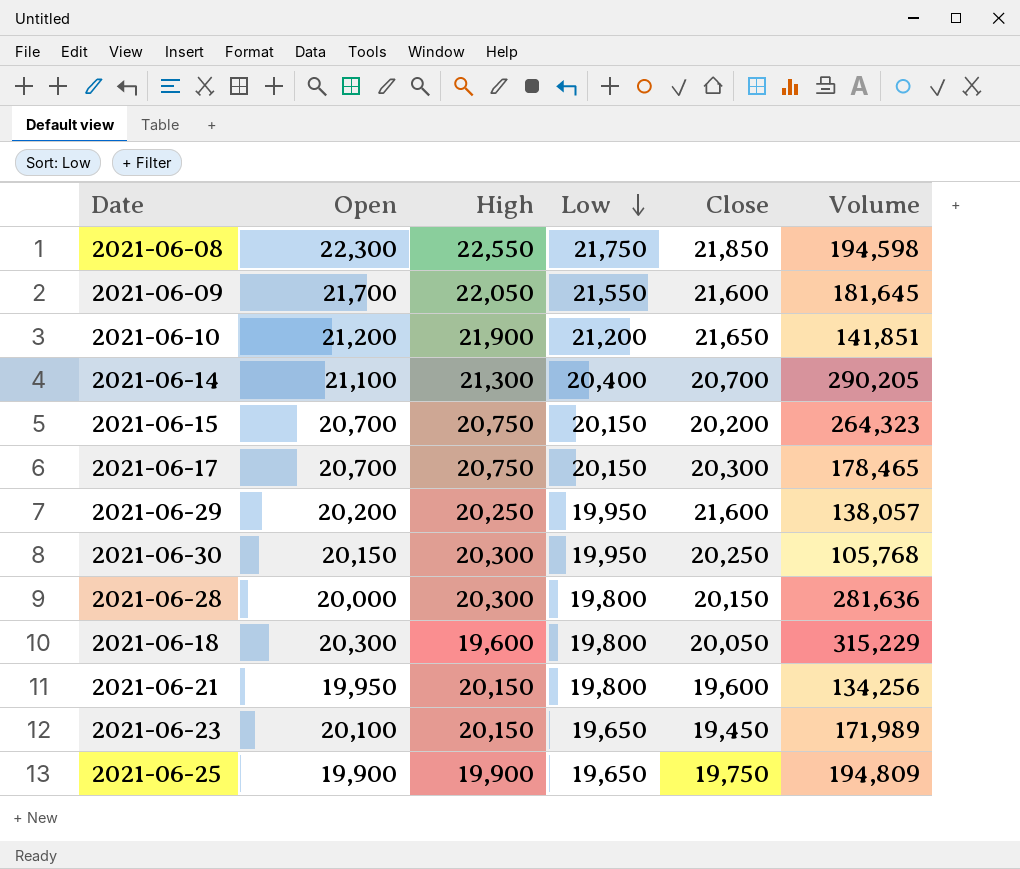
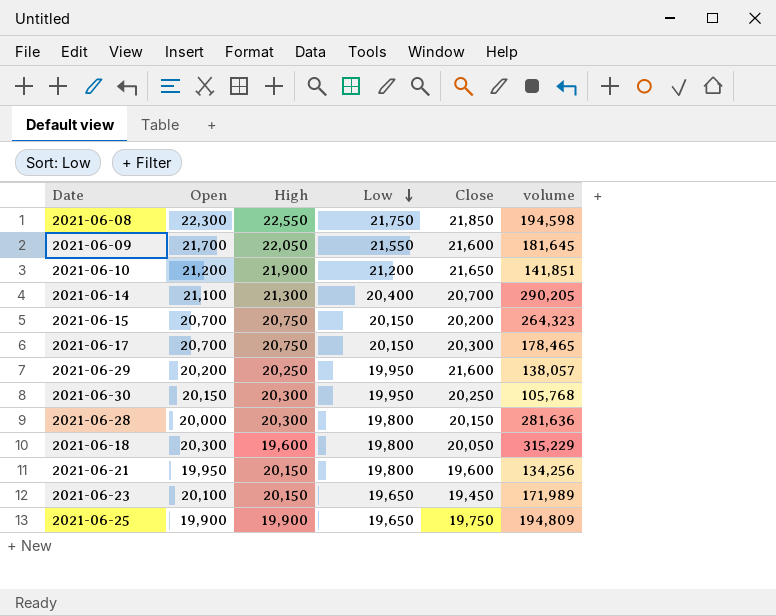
column name: Volume -> volume

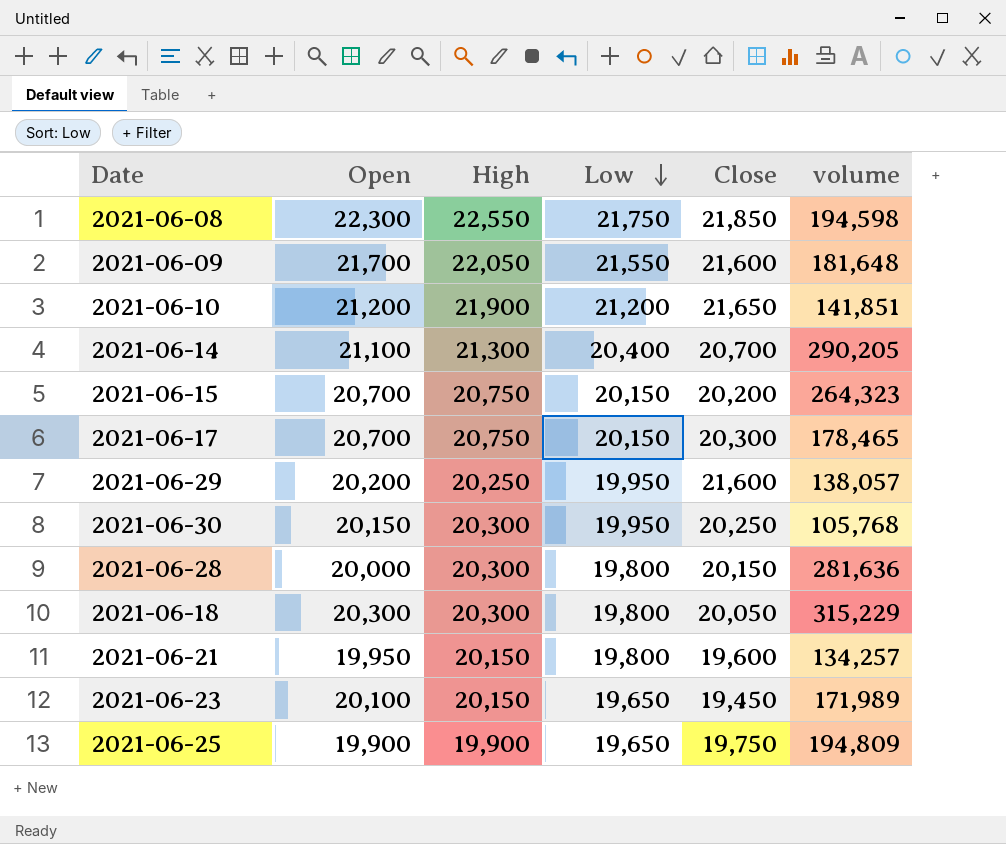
2021-06-09 | volume: 181,645 -> 181,648
2021-06-18 | High: 19,600 -> 20,300
2021-06-21 | volume: 134,256 -> 134,257

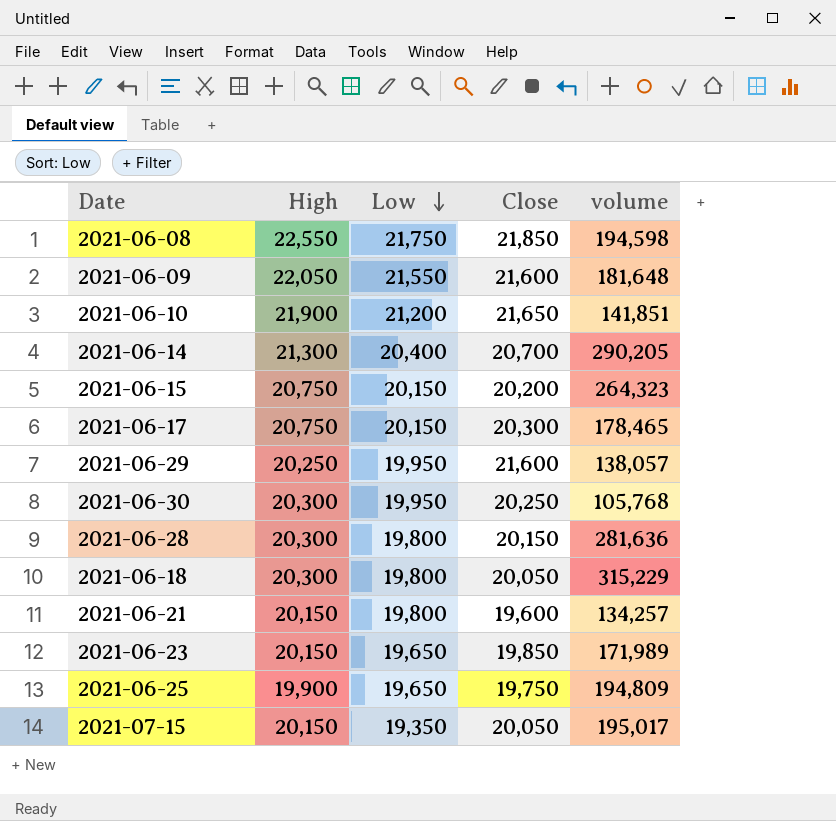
column Open | position: 2 -> none
2021-06-23 | Close: 19,450 -> 19,850
row 2021-07-15: none -> 20,150 | 19,350 | 20,050 | 195,017

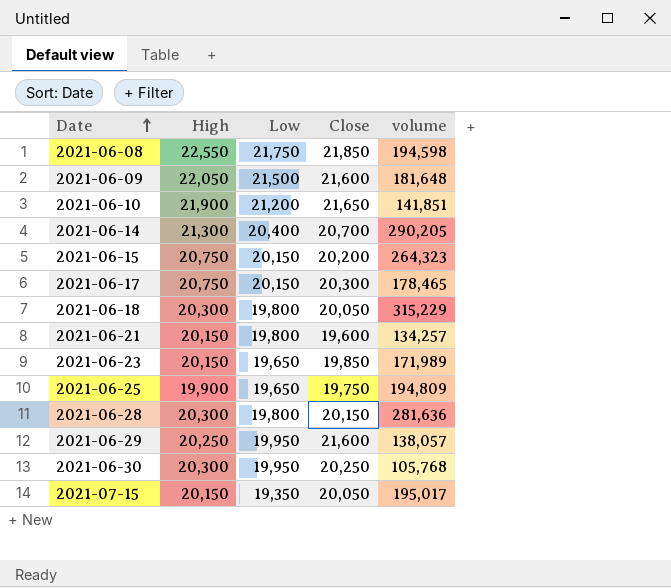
row order: Low descending -> Date ascending
2021-06-09 | Low: 21,550 -> 21,500

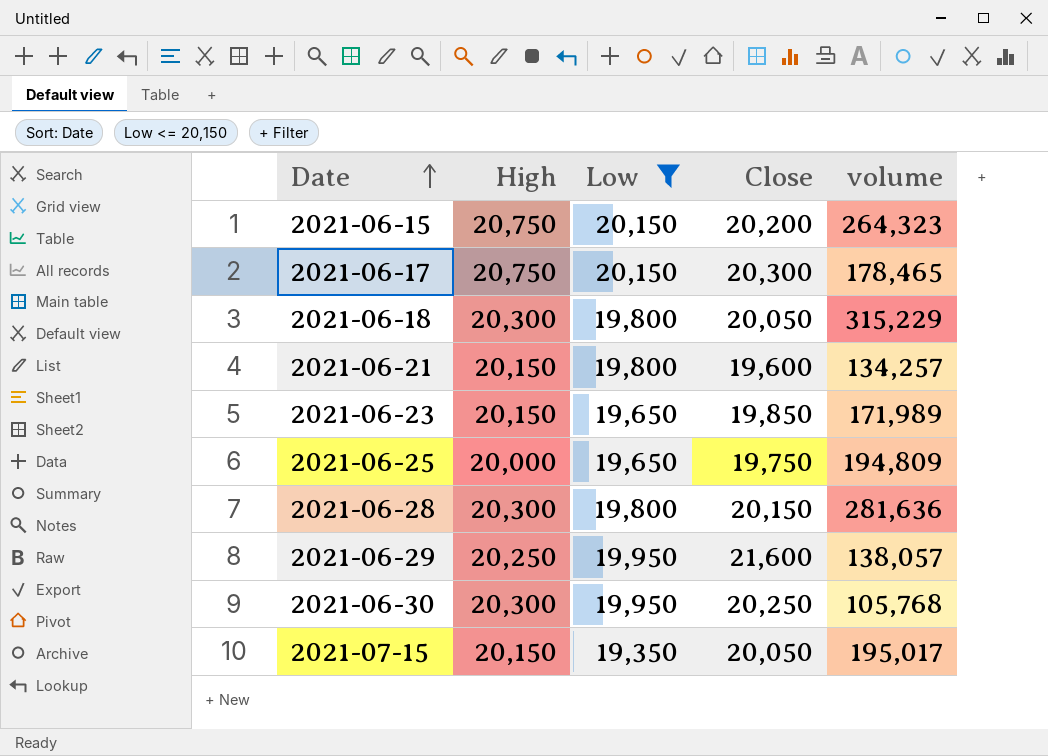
filter: none -> Low <= 20,150
2021-06-25 | High: 19,900 -> 20,000

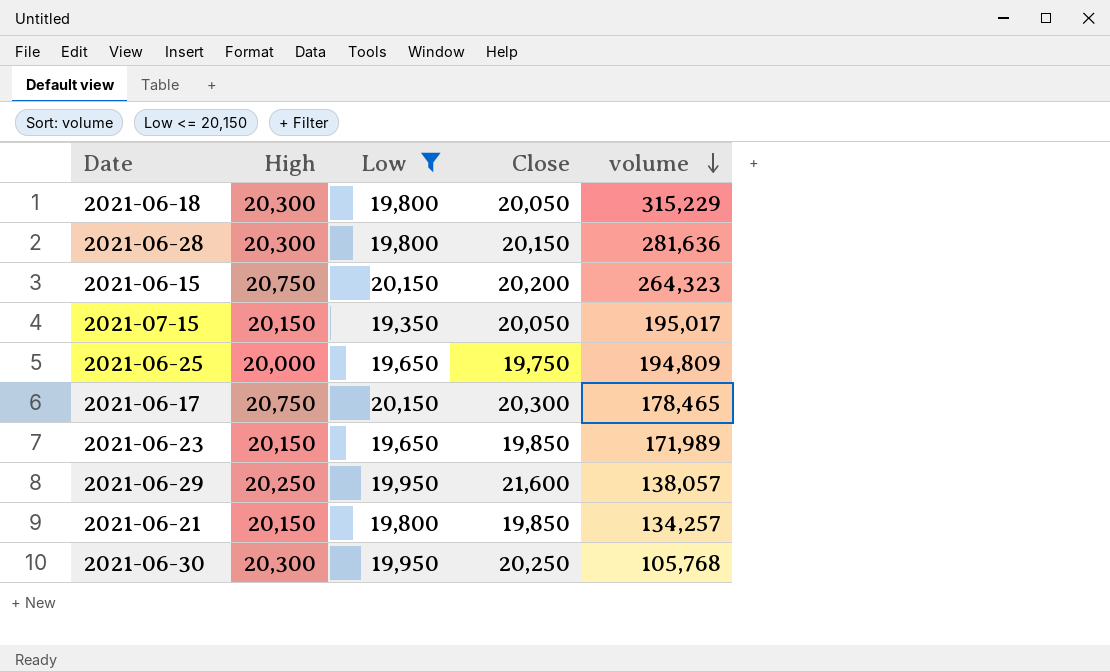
row order: Date ascending -> volume descending
2021-06-21 | Close: 19,600 -> 19,850

